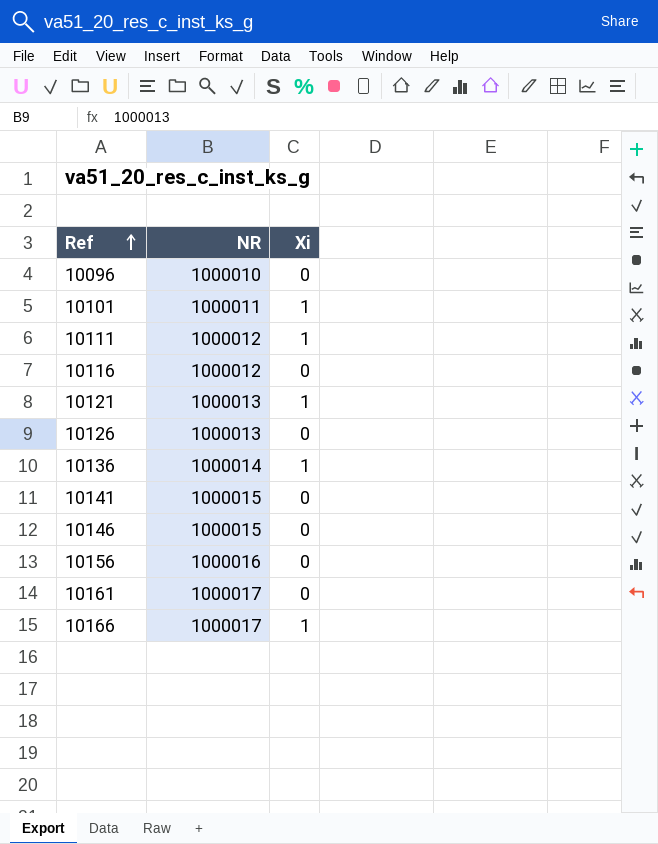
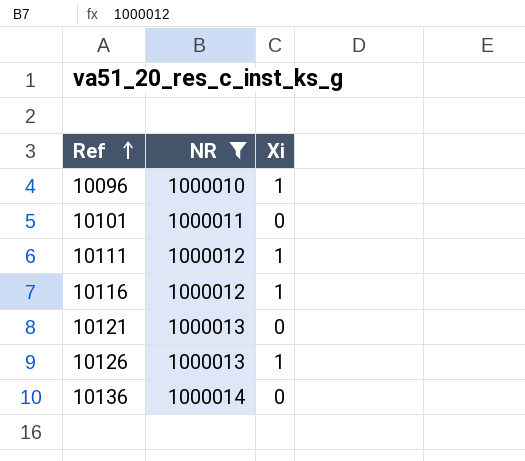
filter: none -> NR <= 1000014
10096 | Xi: 0 -> 1
10101 | Xi: 1 -> 0
10116 | Xi: 0 -> 1
10121 | Xi: 1 -> 0
10126 | Xi: 0 -> 1
10136 | Xi: 1 -> 0

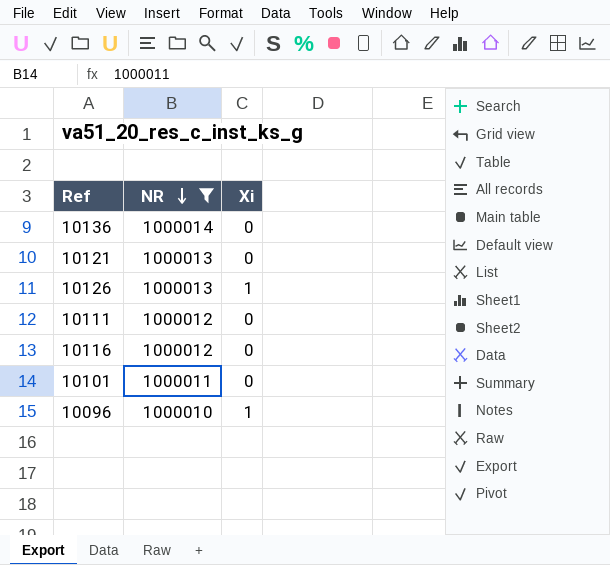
row order: Ref ascending -> NR descending
10111 | Xi: 1 -> 0
10116 | Xi: 1 -> 0

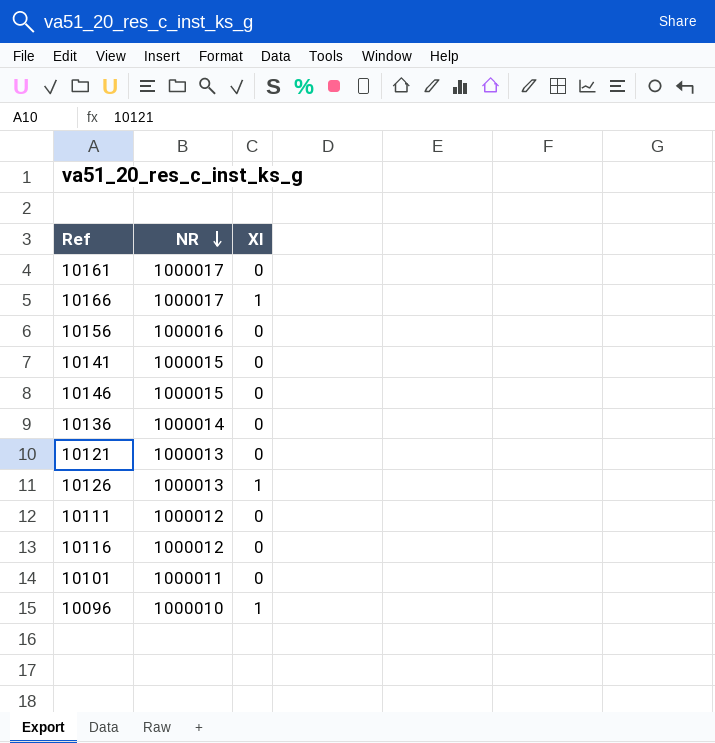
filter: NR <= 1000014 -> none
column name: Xi -> XI

